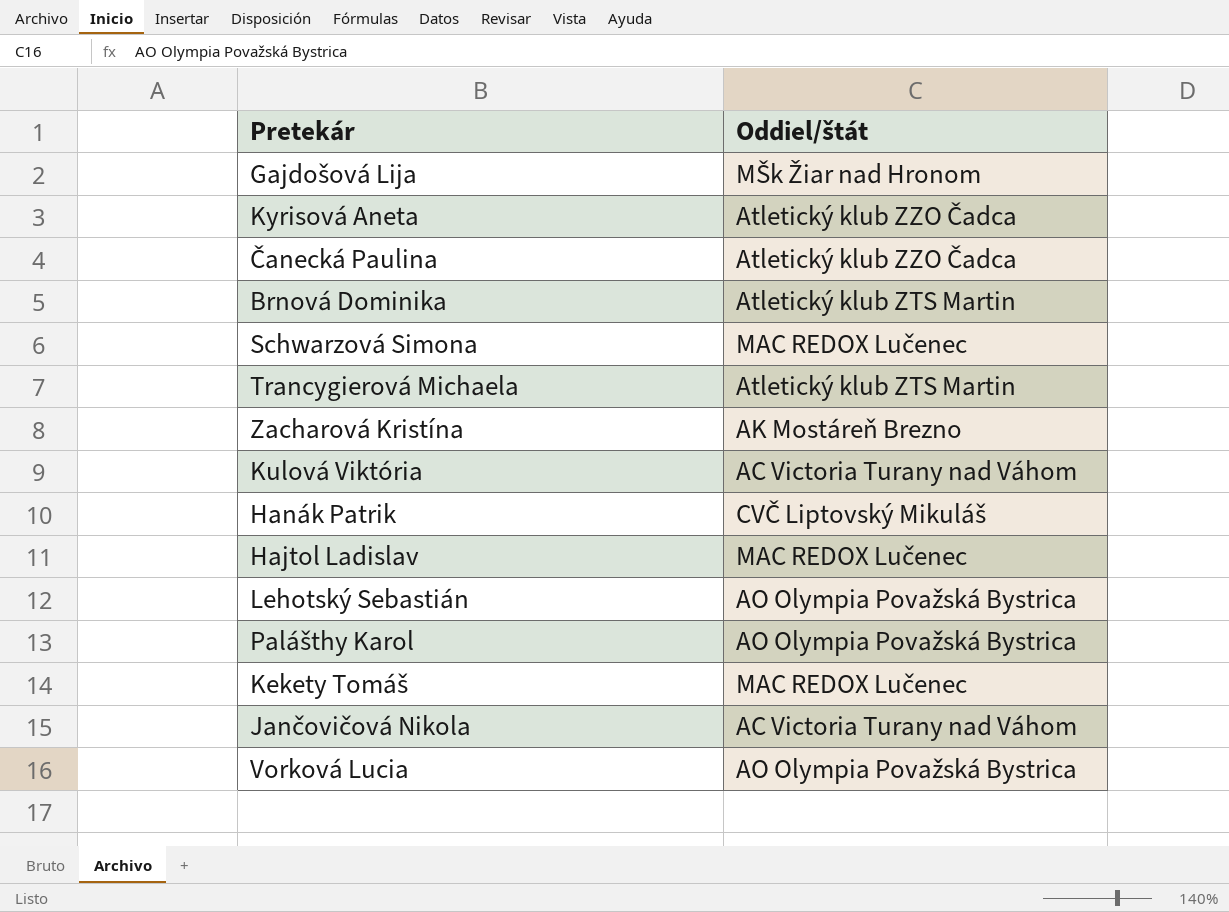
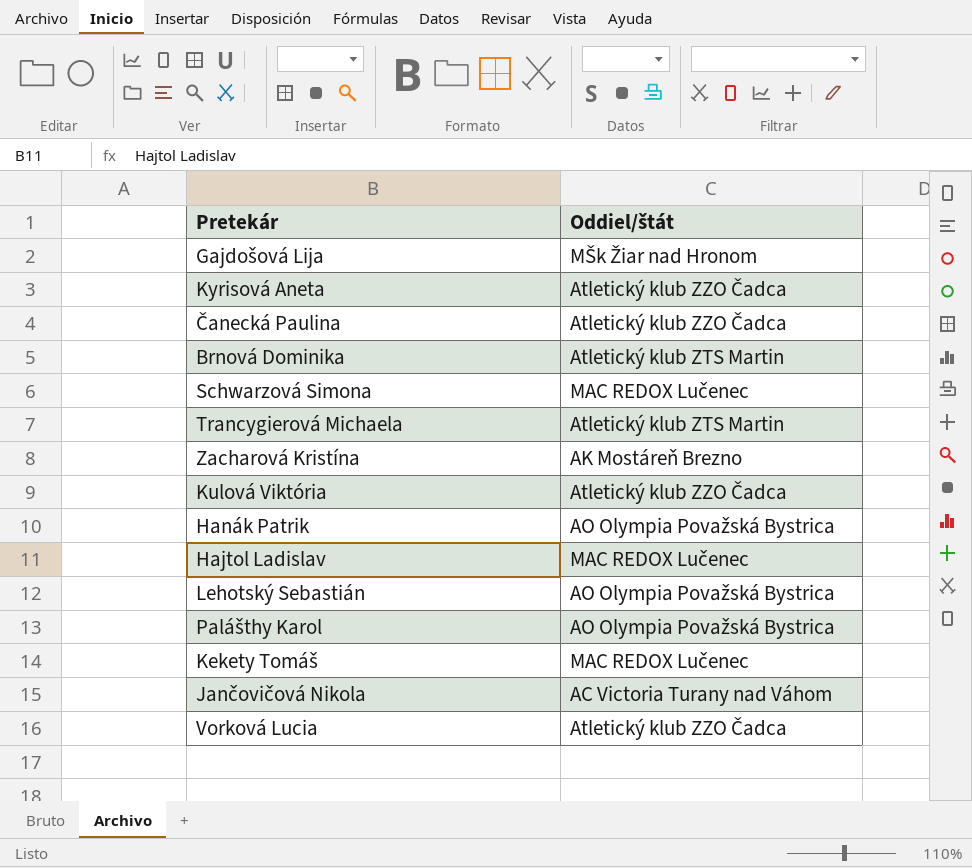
Kulová Viktória | Oddiel/štát: AC Victoria Turany nad Váhom -> Atletický klub ZZO Čadca
Hanák Patrik | Oddiel/štát: CVČ Liptovský Mikuláš -> AO Olympia Považská Bystrica
Vorková Lucia | Oddiel/štát: AO Olympia Považská Bystrica -> Atletický klub ZZO Čadca

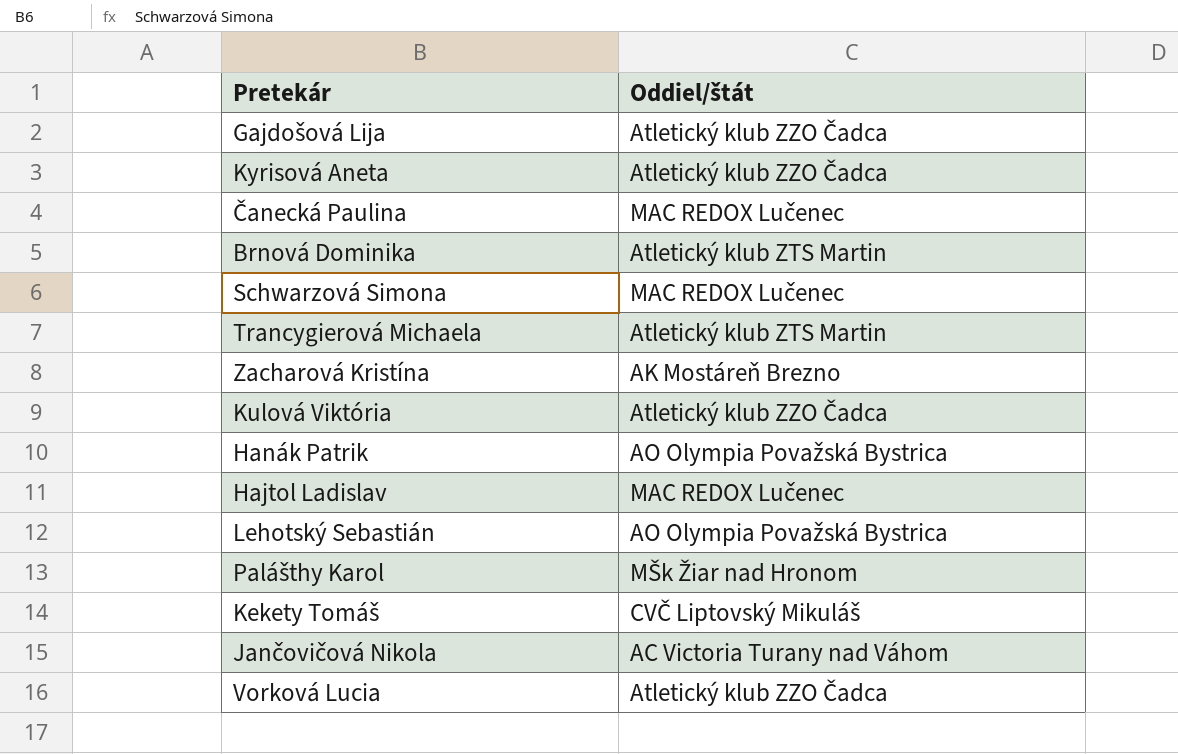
Gajdošová Lija | Oddiel/štát: MŠk Žiar nad Hronom -> Atletický klub ZZO Čadca
Čanecká Paulina | Oddiel/štát: Atletický klub ZZO Čadca -> MAC REDOX Lučenec
Palášthy Karol | Oddiel/štát: AO Olympia Považská Bystrica -> MŠk Žiar nad Hronom
Kekety Tomáš | Oddiel/štát: MAC REDOX Lučenec -> CVČ Liptovský Mikuláš

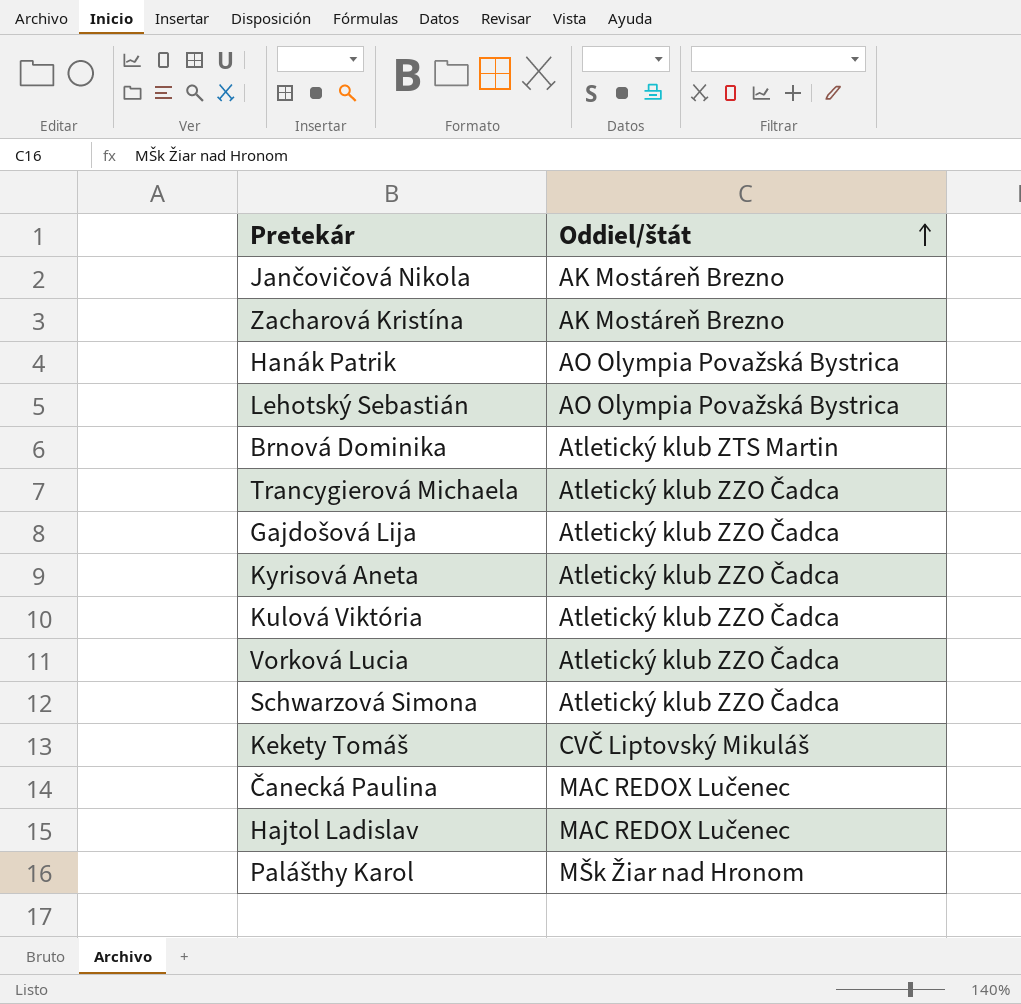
row order: none -> Oddiel/štát ascending
Jančovičová Nikola | Oddiel/štát: AC Victoria Turany nad Váhom -> AK Mostáreň Brezno
Trancygierová Michaela | Oddiel/štát: Atletický klub ZTS Martin -> Atletický klub ZZO Čadca
Schwarzová Simona | Oddiel/štát: MAC REDOX Lučenec -> Atletický klub ZZO Čadca

